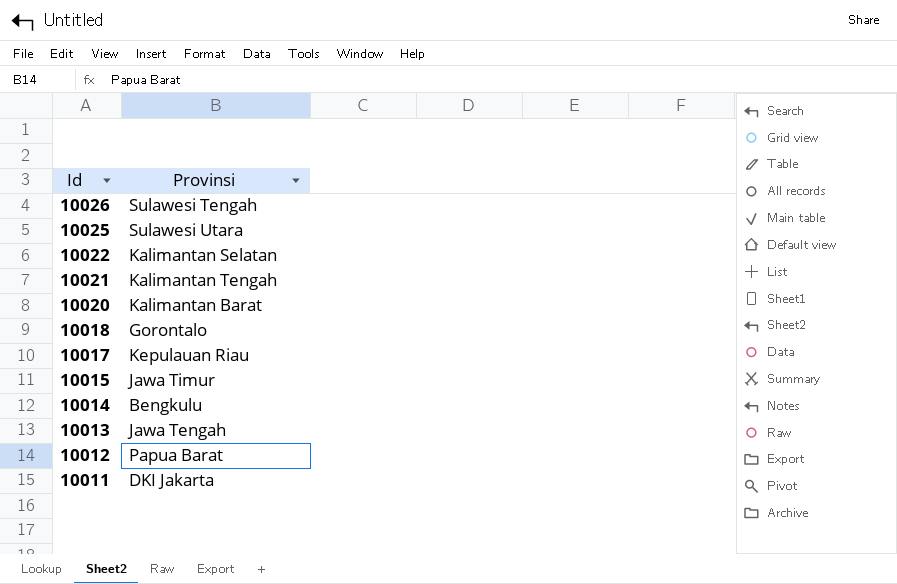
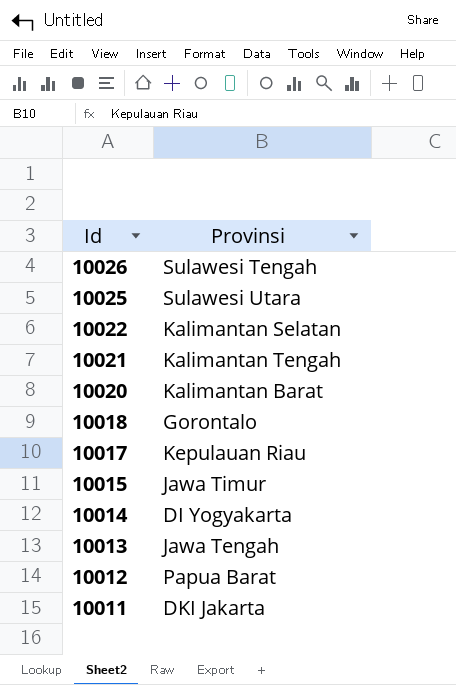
10014 | Provinsi: Bengkulu -> DI Yogyakarta

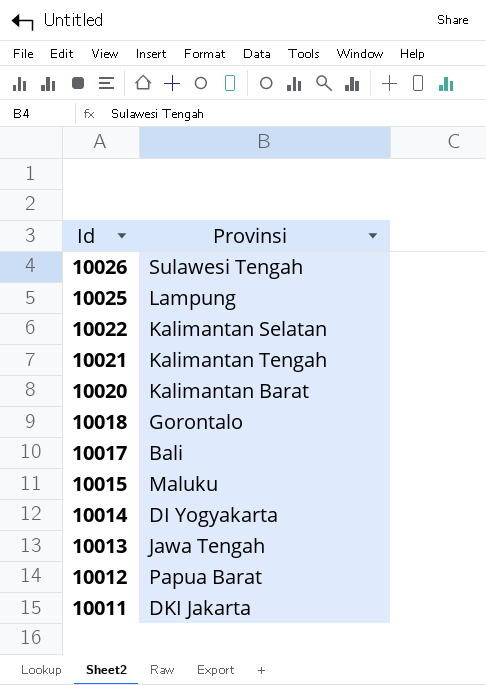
10025 | Provinsi: Sulawesi Utara -> Lampung
10017 | Provinsi: Kepulauan Riau -> Bali
10015 | Provinsi: Jawa Timur -> Maluku

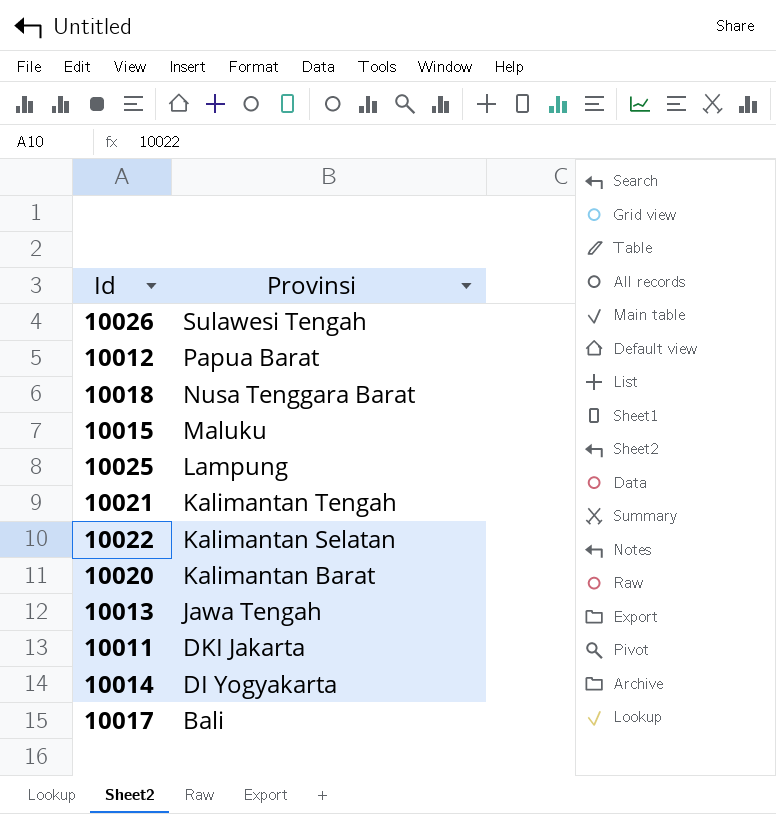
row order: Id descending -> Provinsi descending
10018 | Provinsi: Gorontalo -> Nusa Tenggara Barat

